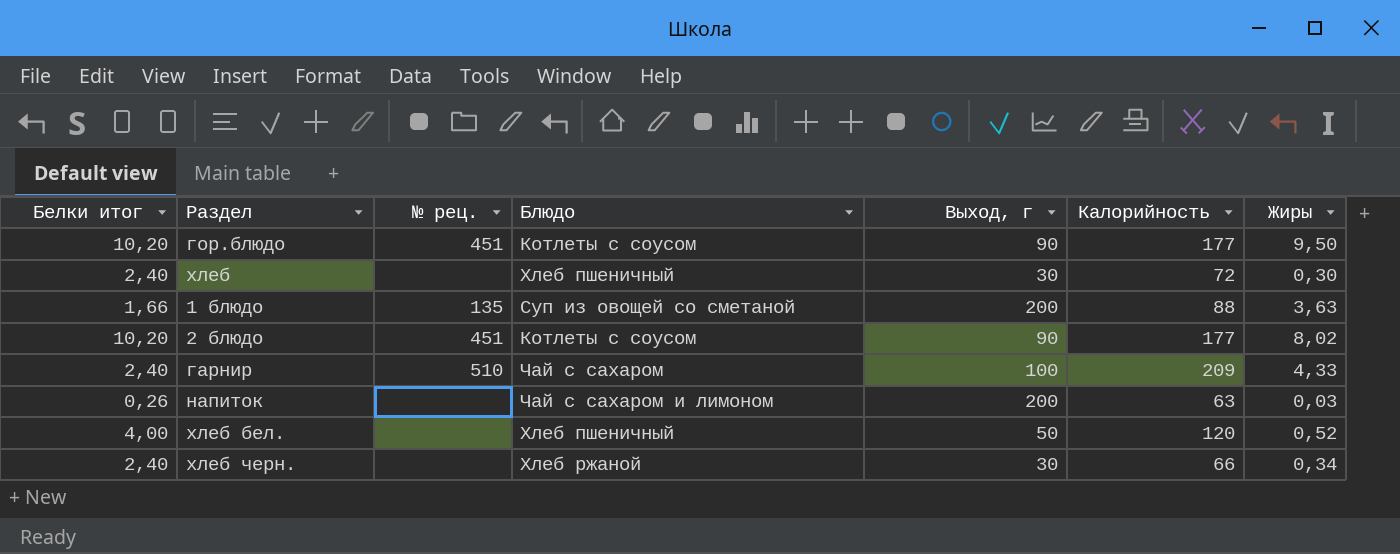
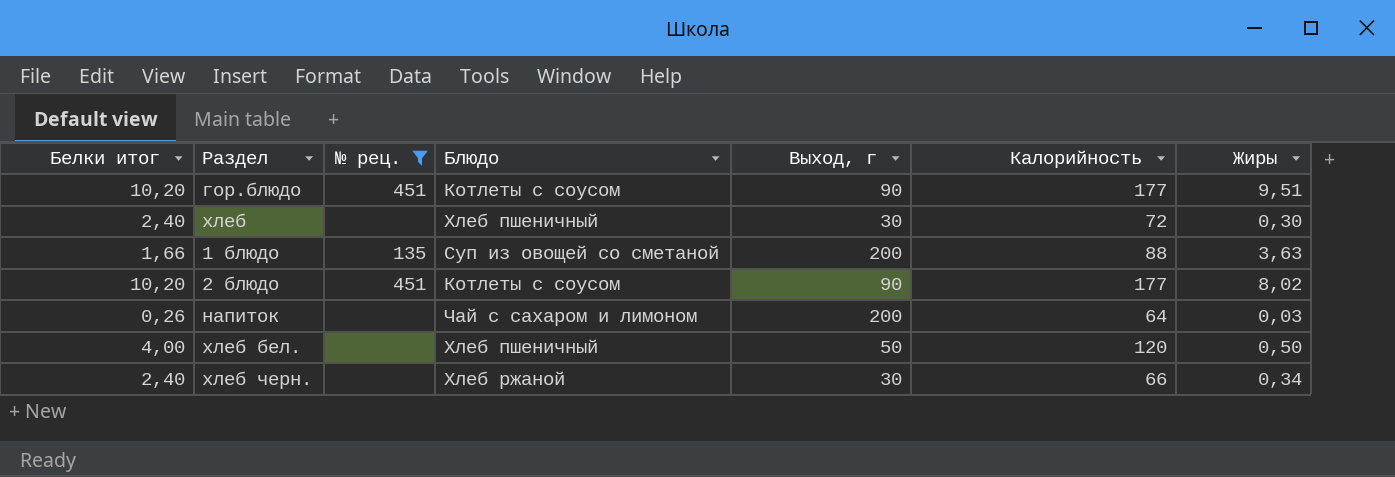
filter: none -> № рец. != 510
гор.блюдо | Жиры: 9,50 -> 9,51
напиток | Калорийность: 63 -> 64
хлеб бел. | Жиры: 0,52 -> 0,50

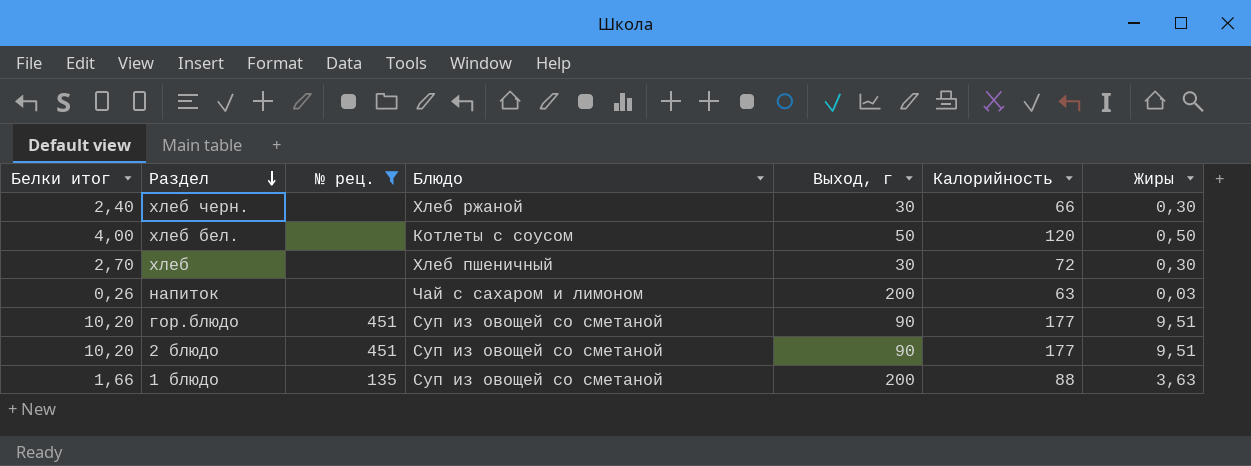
row order: none -> Раздел descending
хлеб черн. | Жиры: 0,34 -> 0,30
хлеб бел. | Блюдо: Хлеб пшеничный -> Котлеты с соусом
хлеб | Белки итог: 2,40 -> 2,70
напиток | Калорийность: 64 -> 63
гор.блюдо | Блюдо: Котлеты с соусом -> Суп из овощей со сметаной
2 блюдо | Блюдо: Котлеты с соусом -> Суп из овощей со сметаной
2 блюдо | Жиры: 8,02 -> 9,51

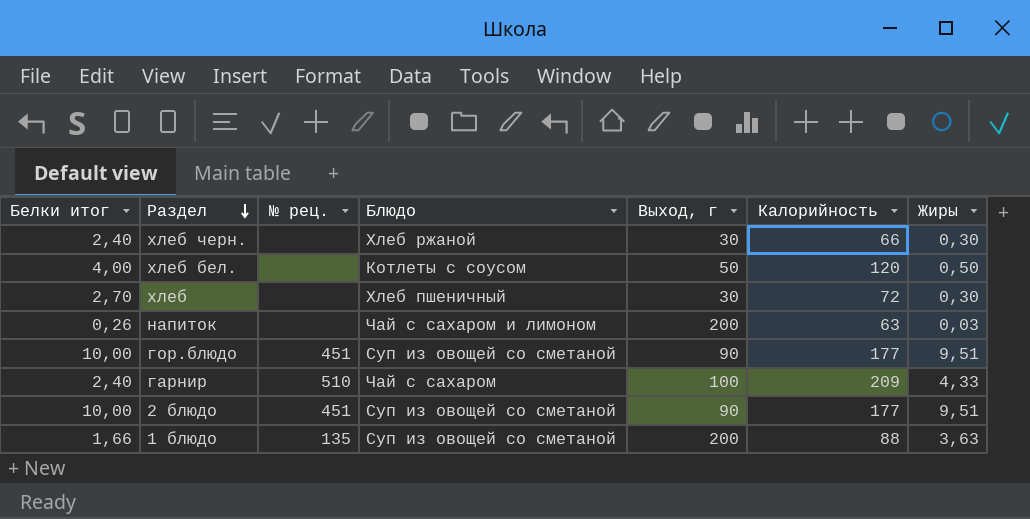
filter: № рец. != 510 -> none
гор.блюдо | Белки итог: 10,20 -> 10,00
2 блюдо | Белки итог: 10,20 -> 10,00

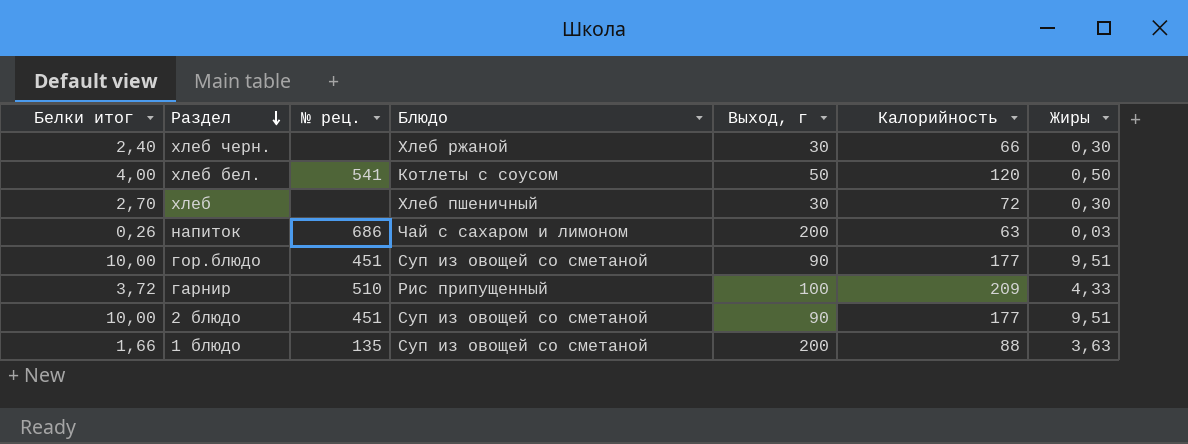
хлеб бел. | № рец.: none -> 541
напиток | № рец.: none -> 686
гарнир | Белки итог: 2,40 -> 3,72
гарнир | Блюдо: Чай с сахаром -> Рис припущенный

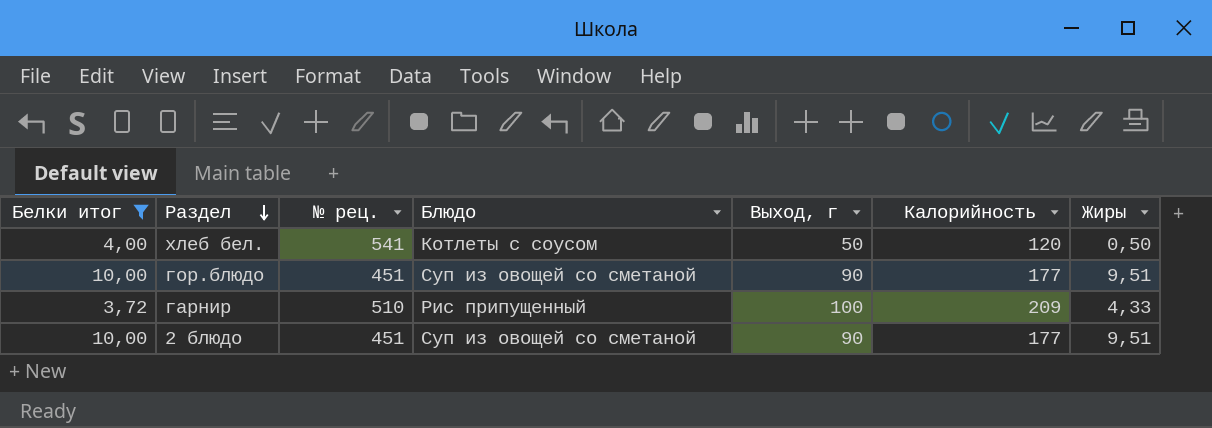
filter: none -> Белки итог >= 3,72

